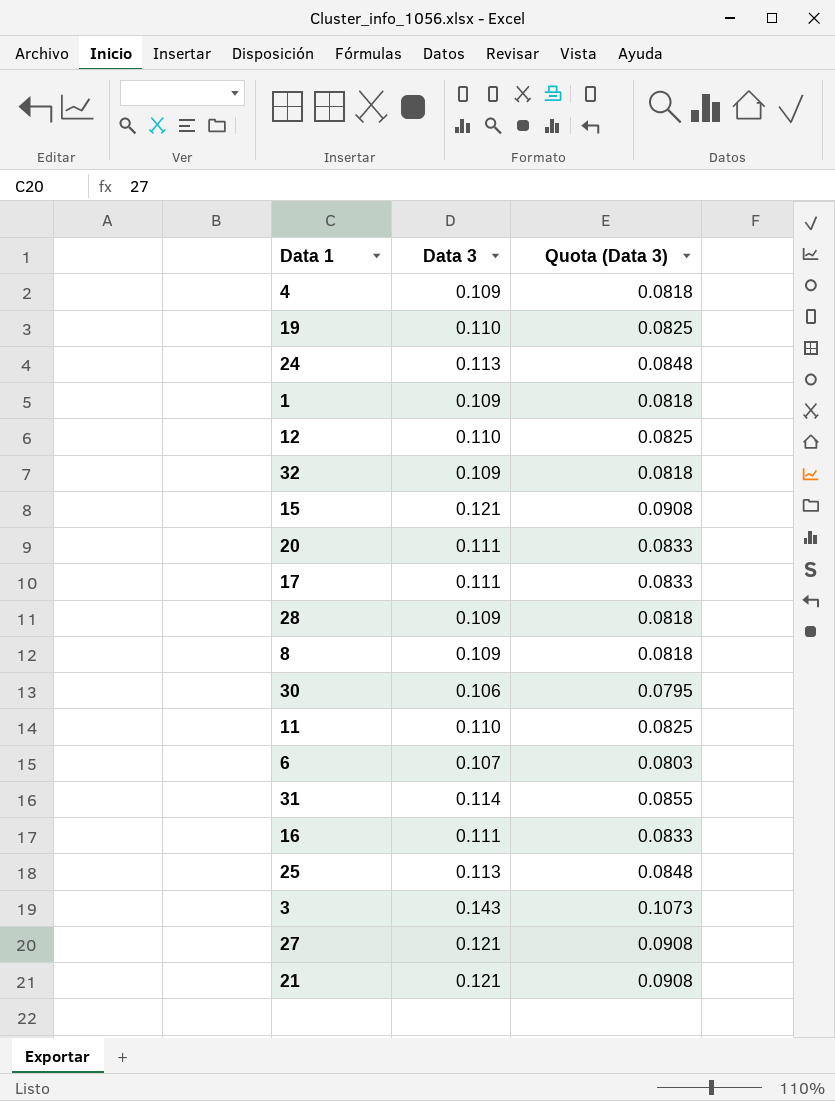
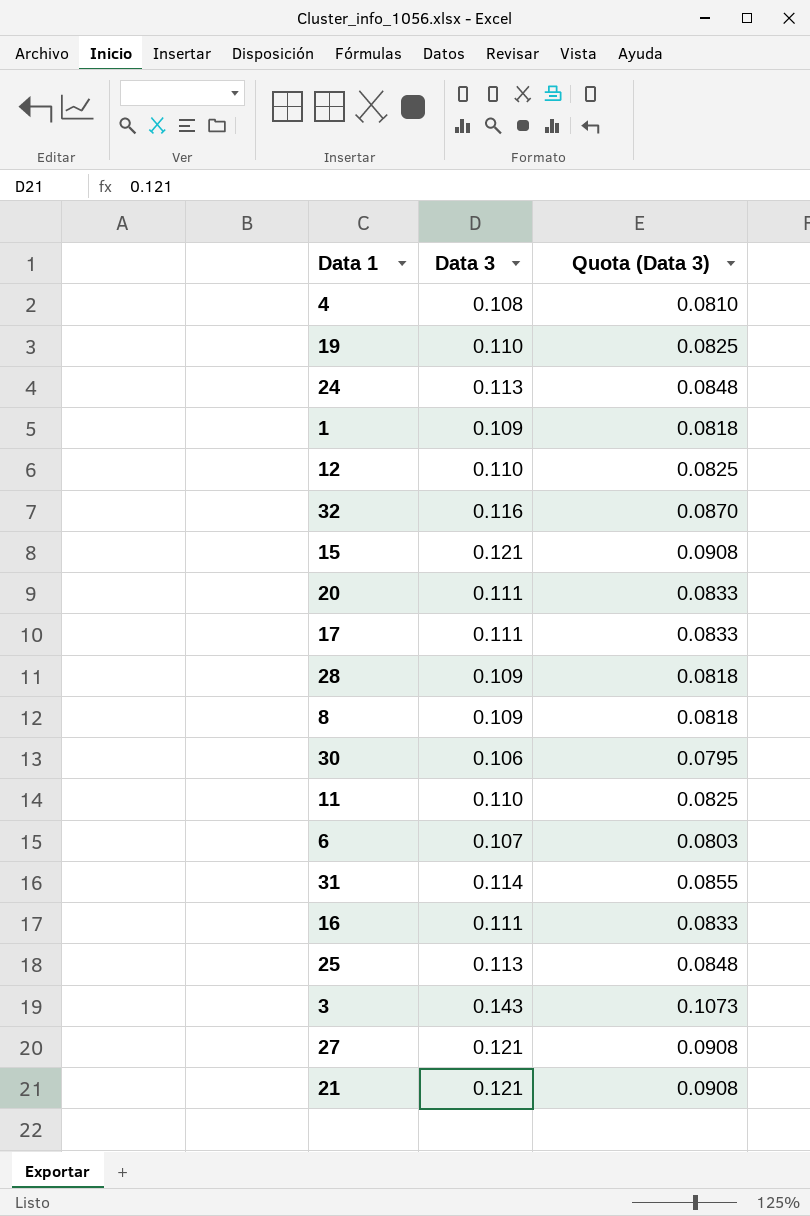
4 | Data 3: 0.109 -> 0.108
4 | Quota (Data 3): 0.0818 -> 0.0810
32 | Data 3: 0.109 -> 0.116
32 | Quota (Data 3): 0.0818 -> 0.0870

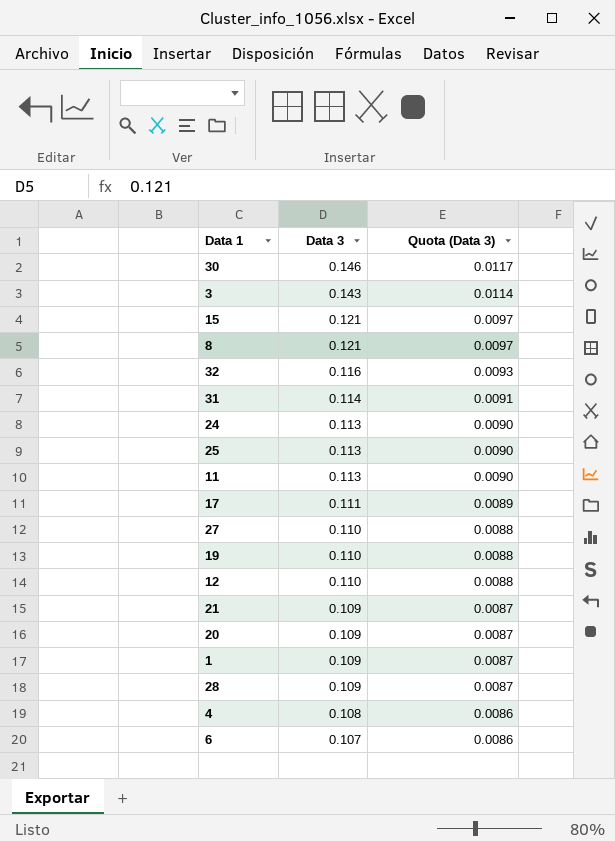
row order: none -> Data 3 descending
column Quota (Data 3) | formula: [Data 3] * 0.75 -> [Data 3] * 0.08
row 16: 0.111 | 0.0833 -> none
30 | Data 3: 0.106 -> 0.146
8 | Data 3: 0.109 -> 0.121
11 | Data 3: 0.110 -> 0.113
27 | Data 3: 0.121 -> 0.110
21 | Data 3: 0.121 -> 0.109
20 | Data 3: 0.111 -> 0.109

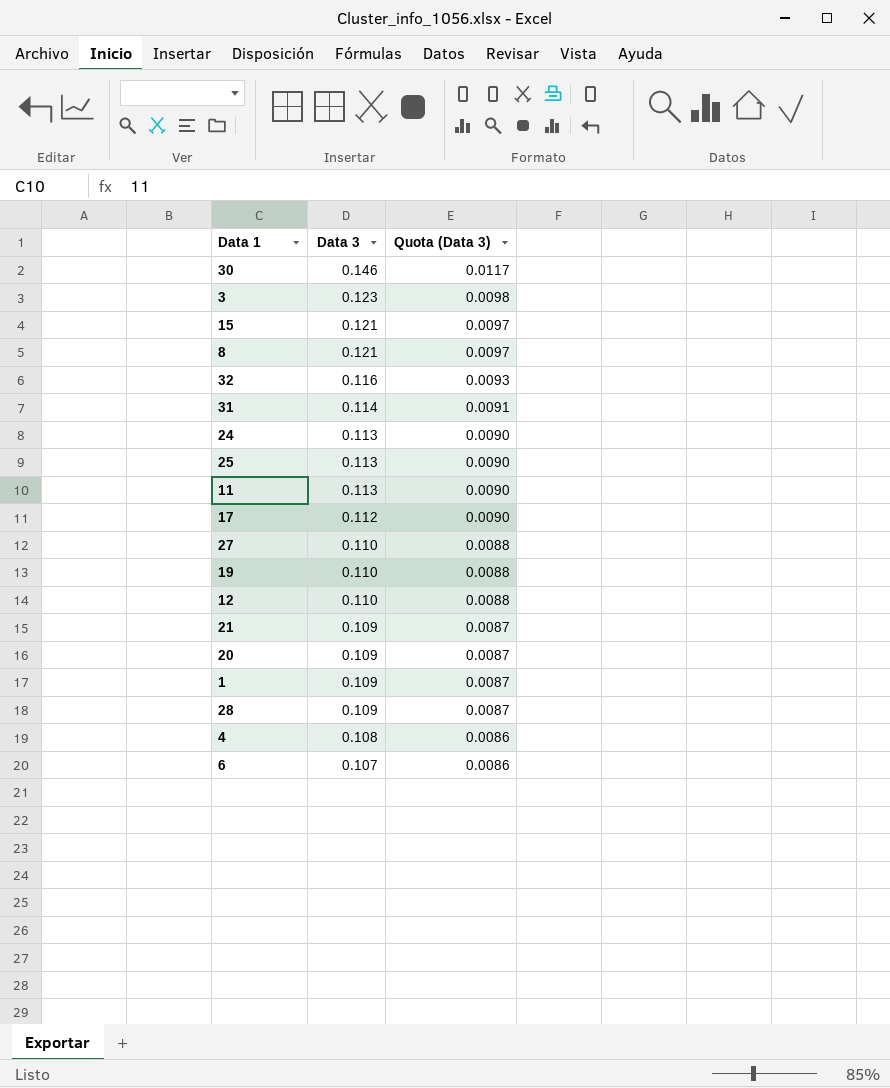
3 | Data 3: 0.143 -> 0.123
3 | Quota (Data 3): 0.0114 -> 0.0098
17 | Data 3: 0.111 -> 0.112
17 | Quota (Data 3): 0.0089 -> 0.0090

